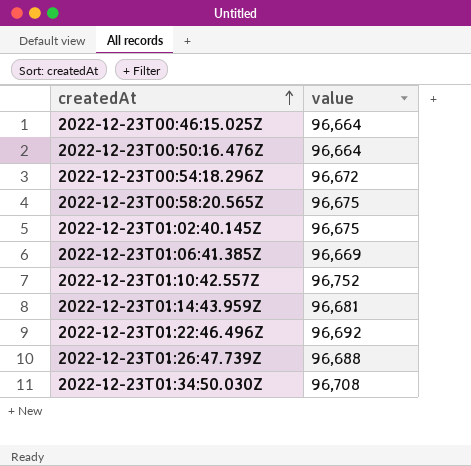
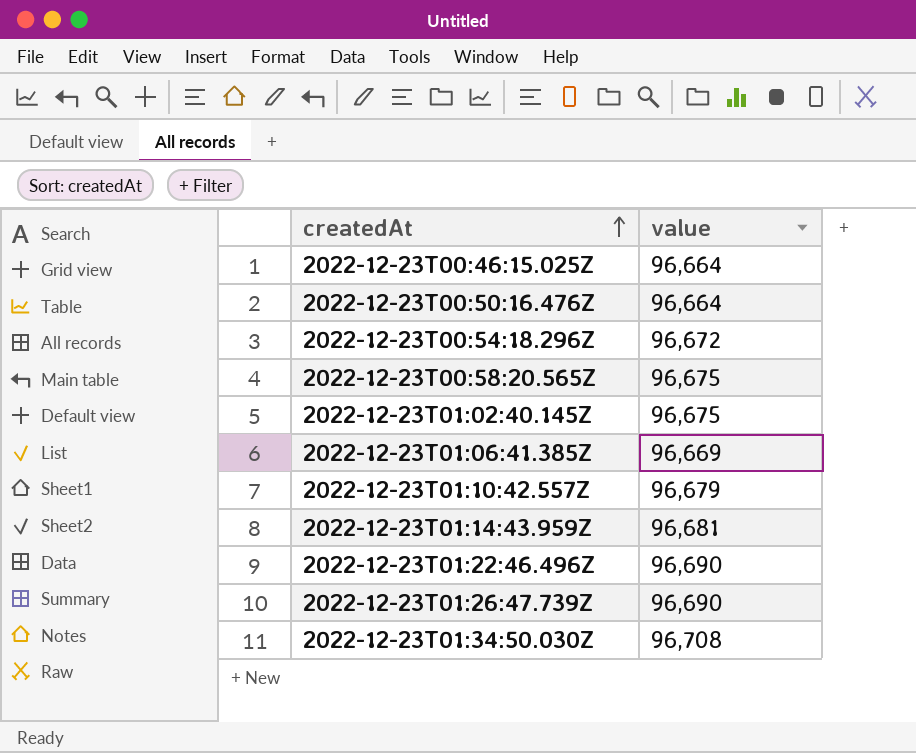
2022-12-23T01:10:42.557Z | value: 96,752 -> 96,679
2022-12-23T01:22:46.496Z | value: 96,692 -> 96,690
2022-12-23T01:26:47.739Z | value: 96,688 -> 96,690

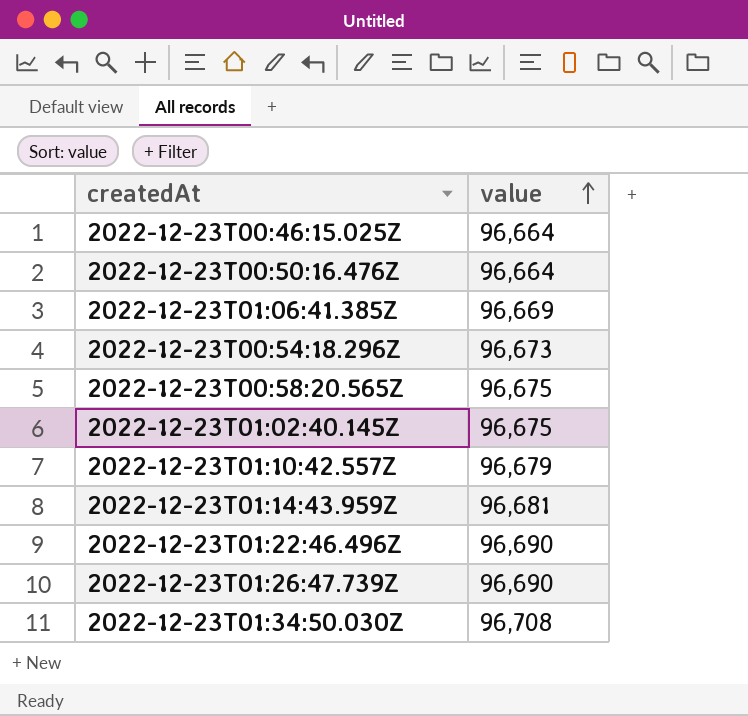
row order: createdAt ascending -> value ascending
2022-12-23T00:54:18.296Z | value: 96,672 -> 96,673

